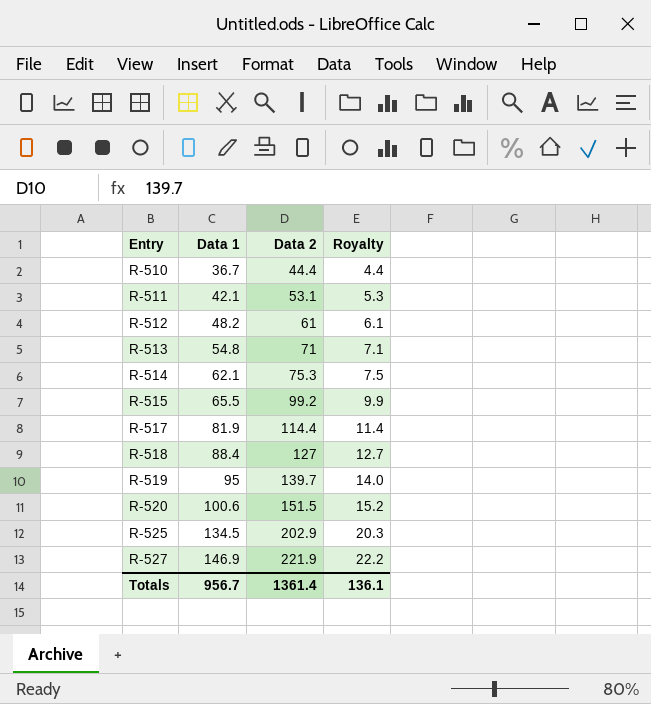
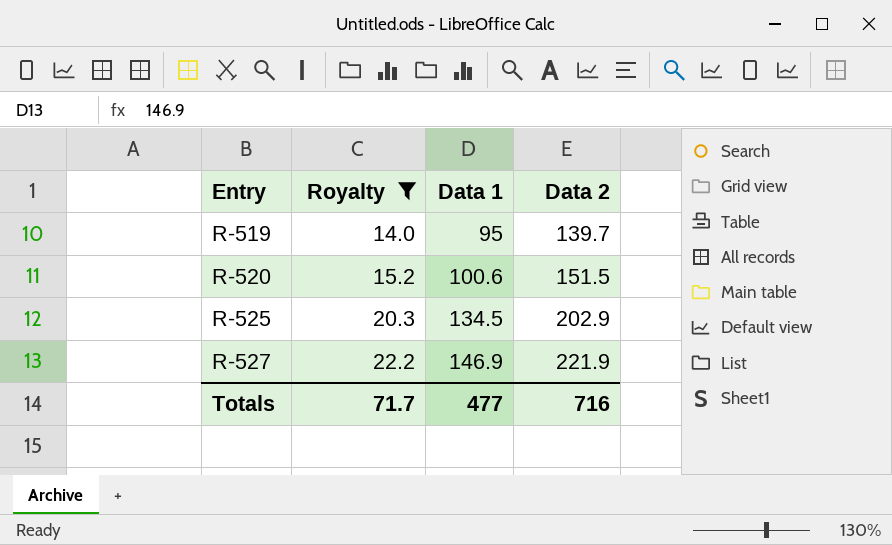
filter: none -> Royalty >= 14.0
column Royalty | position: 4 -> 2
Totals | Royalty: 136.1 -> 71.7
Totals | Data 1: 956.7 -> 477
Totals | Data 2: 1361.4 -> 716

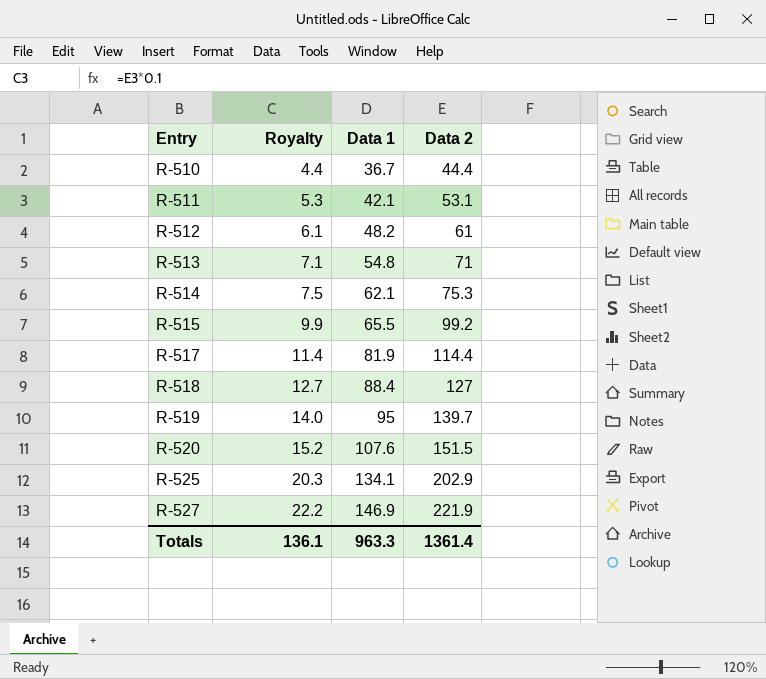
filter: Royalty >= 14.0 -> none
R-520 | Data 1: 100.6 -> 107.6
R-525 | Data 1: 134.5 -> 134.1
Totals | Royalty: 71.7 -> 136.1
Totals | Data 1: 477 -> 963.3
Totals | Data 2: 716 -> 1361.4

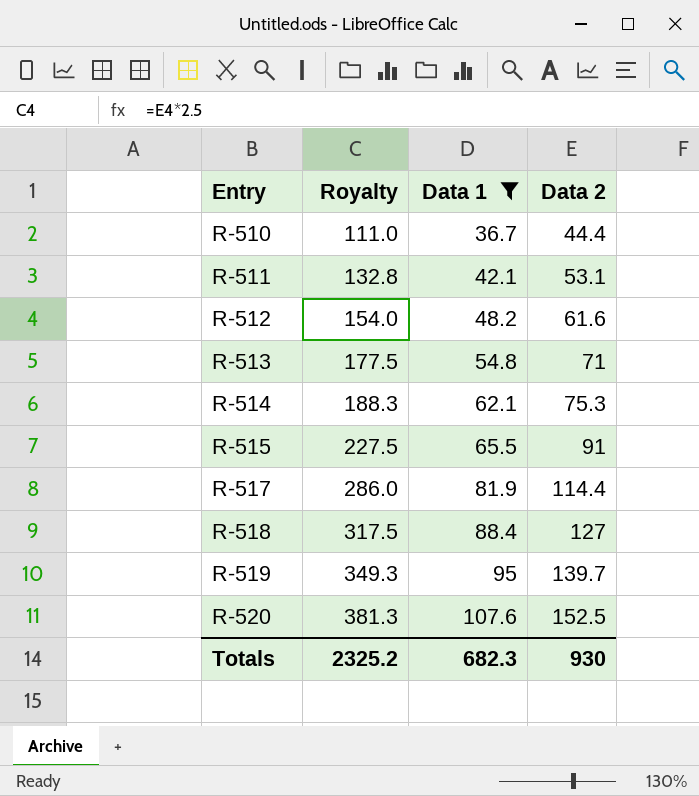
filter: none -> Data 1 <= 107.6
column Royalty | formula: [Data 2] * 0.1 -> [Data 2] * 2.5
R-512 | Data 2: 61 -> 61.6
R-515 | Data 2: 99.2 -> 91
R-520 | Data 2: 151.5 -> 152.5
Totals | Royalty: 136.1 -> 2325.2
Totals | Data 1: 963.3 -> 682.3
Totals | Data 2: 1361.4 -> 930

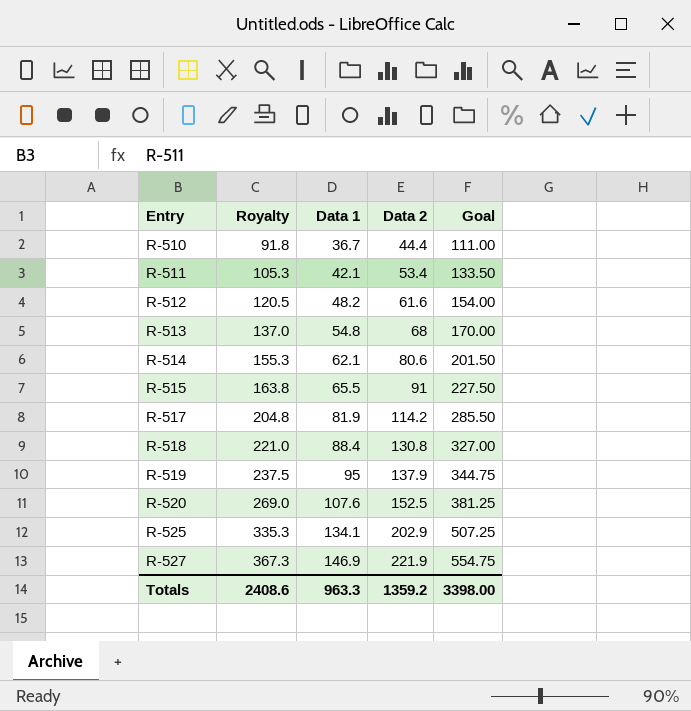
filter: Data 1 <= 107.6 -> none
column Royalty | formula: [Data 2] * 2.5 -> [Data 1] * 2.5
column Goal | formula: none -> [Data 2] * 2.5
R-511 | Data 2: 53.1 -> 53.4
R-513 | Data 2: 71 -> 68
R-514 | Data 2: 75.3 -> 80.6
R-517 | Data 2: 114.4 -> 114.2
R-518 | Data 2: 127 -> 130.8
R-519 | Data 2: 139.7 -> 137.9
Totals | Royalty: 2325.2 -> 2408.6
Totals | Data 1: 682.3 -> 963.3
Totals | Data 2: 930 -> 1359.2

